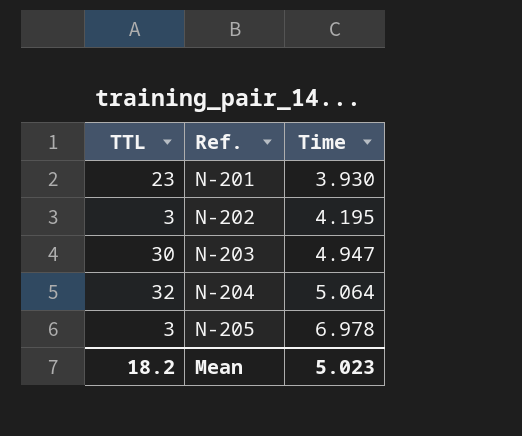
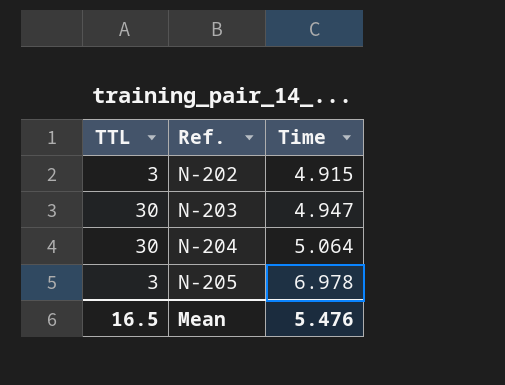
row N-201: 23 | 3.930 -> none
N-202 | Time: 4.195 -> 4.915
N-204 | TTL: 32 -> 30
Mean | TTL: 18.2 -> 16.5
Mean | Time: 5.023 -> 5.476

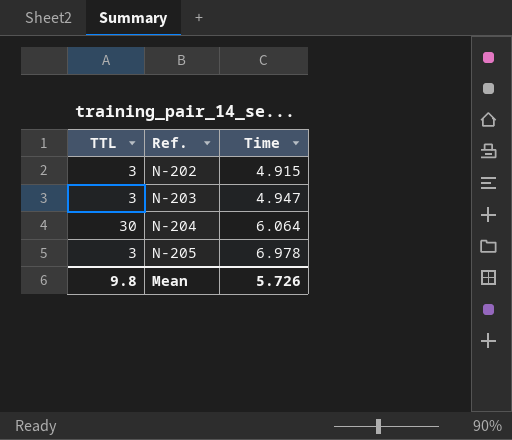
N-203 | TTL: 30 -> 3
N-204 | Time: 5.064 -> 6.064
Mean | TTL: 16.5 -> 9.8
Mean | Time: 5.476 -> 5.726

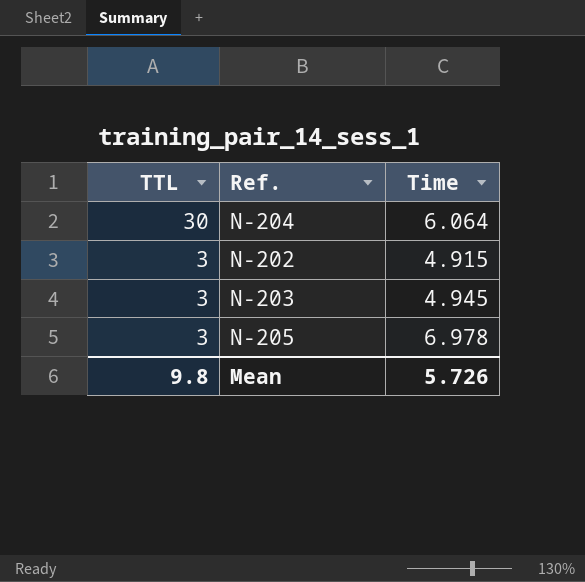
row order: Ref. ascending -> TTL descending
N-203 | Time: 4.947 -> 4.945

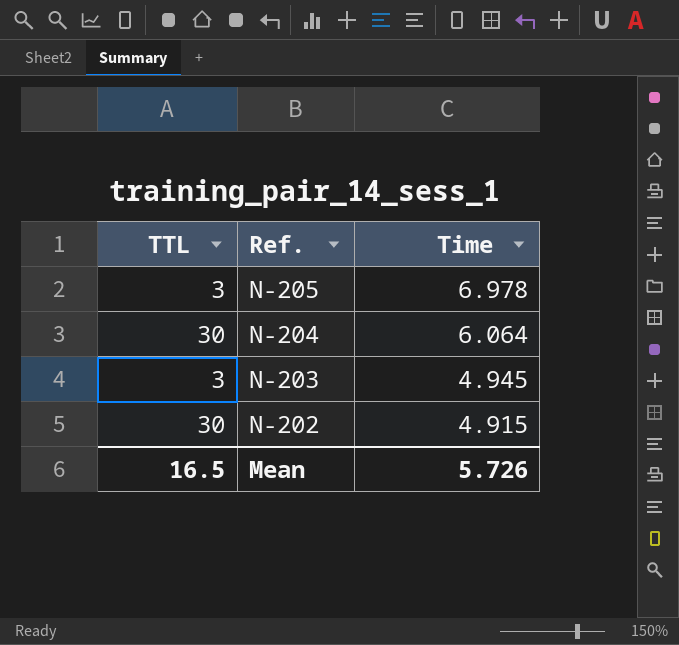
row order: TTL descending -> Ref. descending
N-202 | TTL: 3 -> 30
Mean | TTL: 9.8 -> 16.5

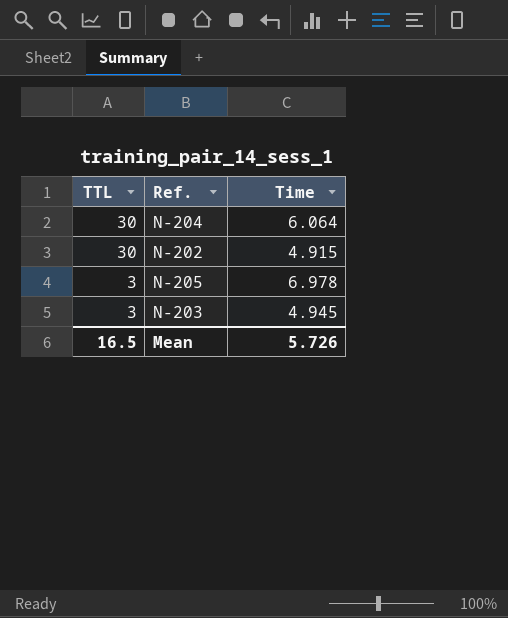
row order: Ref. descending -> TTL descending

